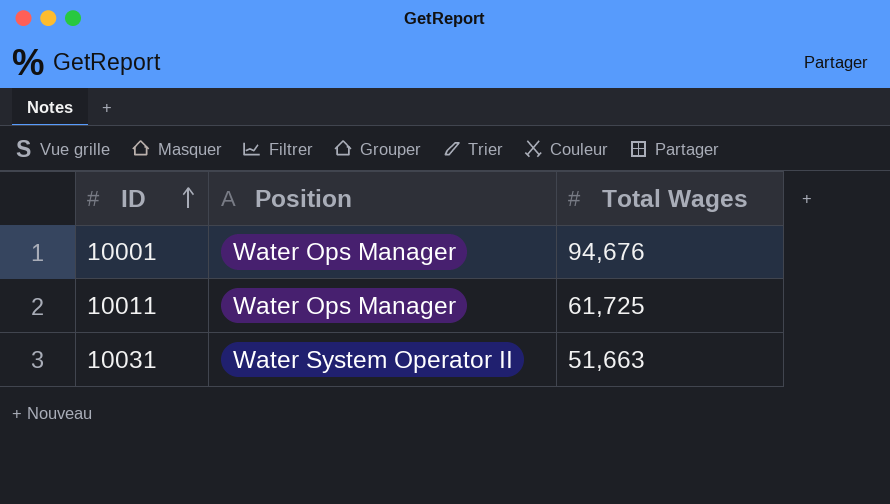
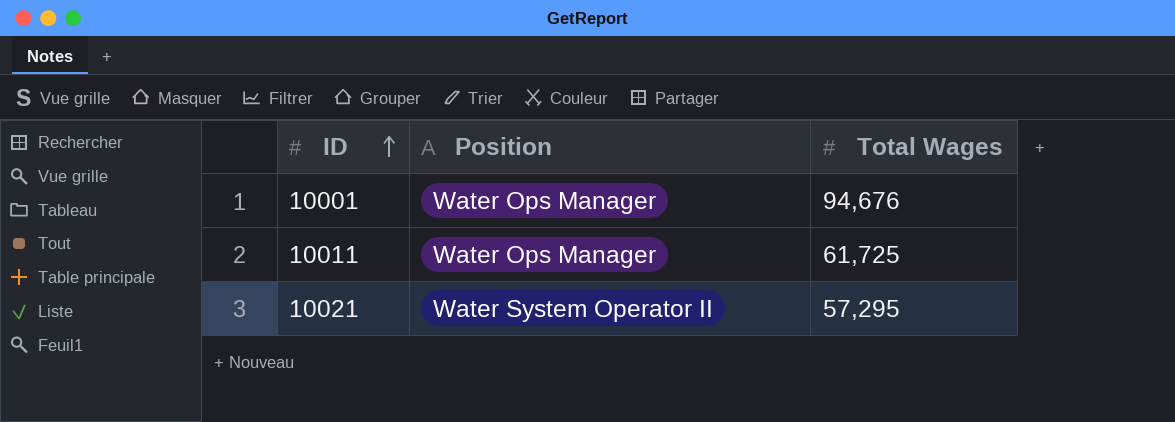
row 10031: Water System Operator II | 51,663 -> none
row 10021: none -> Water System Operator II | 57,295

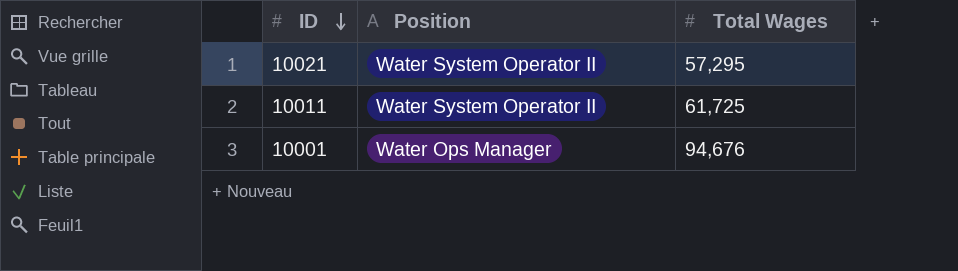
row order: ID ascending -> ID descending
10011 | Position: Water Ops Manager -> Water System Operator II

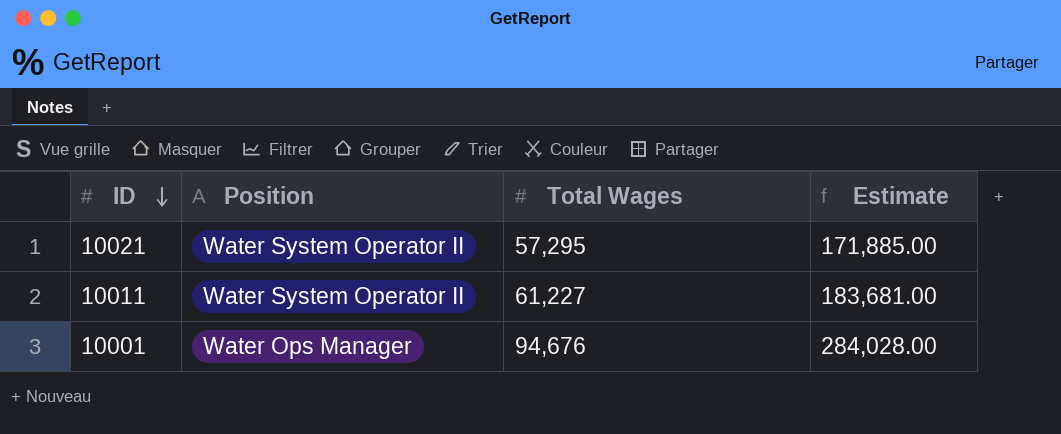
column Estimate | formula: none -> [Total Wages] * 3
10011 | Total Wages: 61,725 -> 61,227

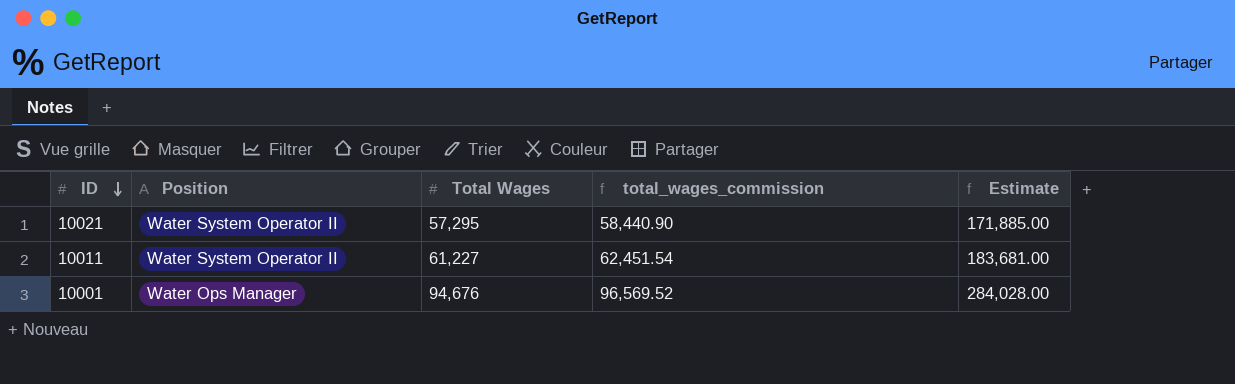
column total_wages_commission | formula: none -> [Total Wages] * 1.02

